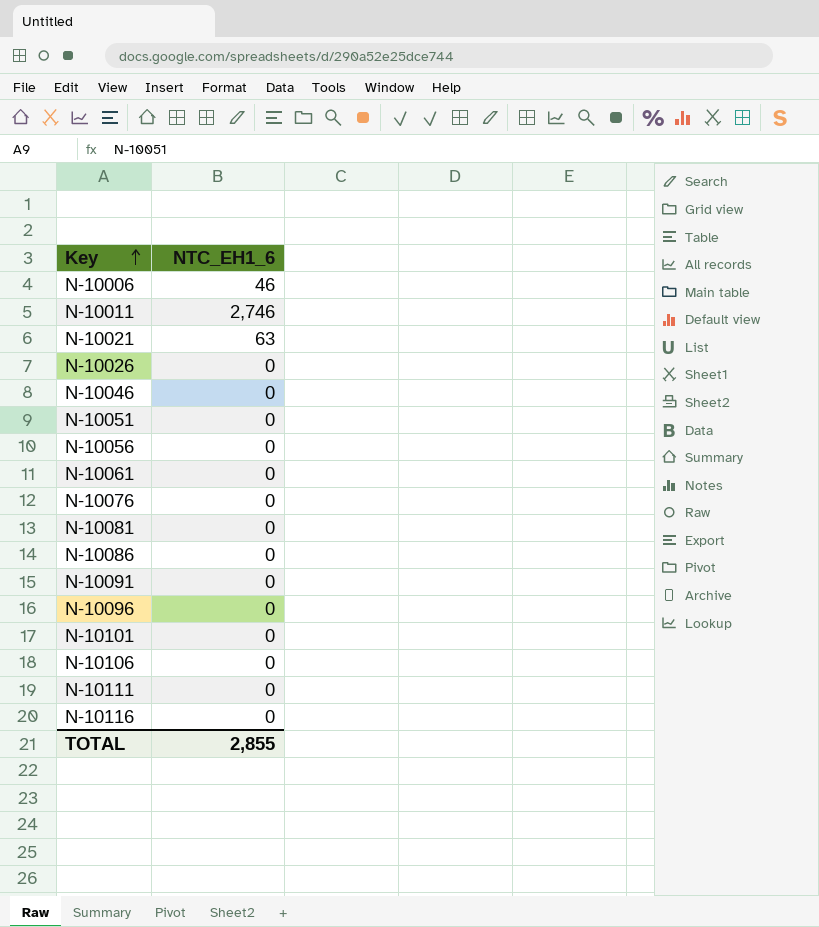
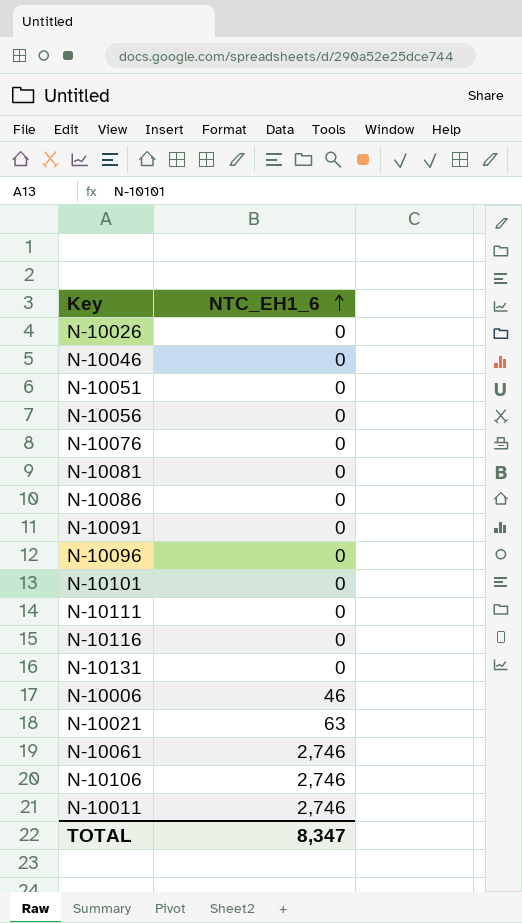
row order: Key ascending -> NTC_EH1_6 ascending
row N-10131: none -> 0
N-10061 | NTC_EH1_6: 0 -> 2,746
N-10106 | NTC_EH1_6: 0 -> 2,746
TOTAL | NTC_EH1_6: 2,855 -> 8,347

